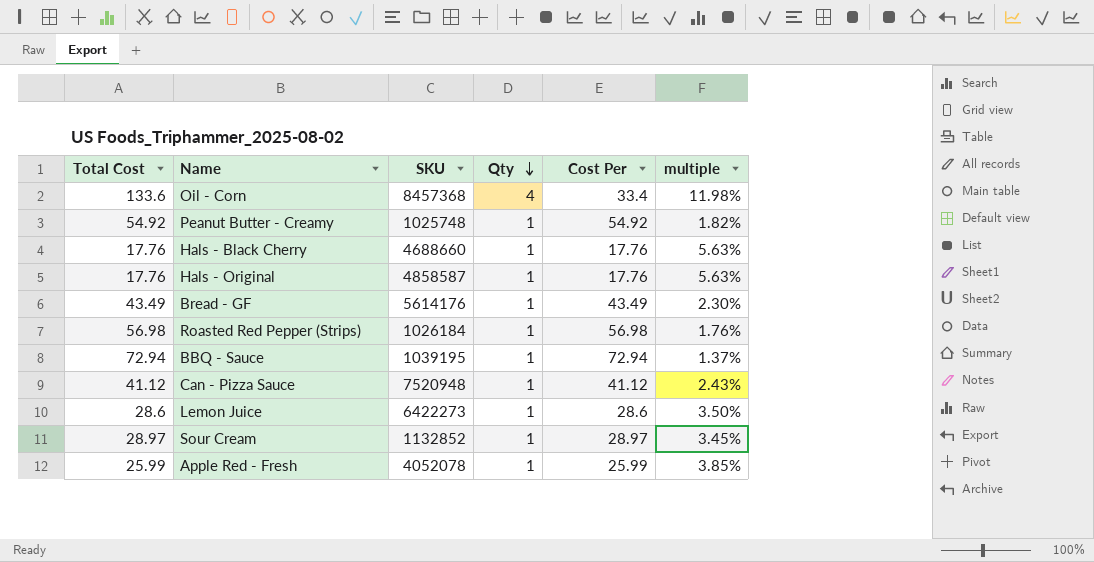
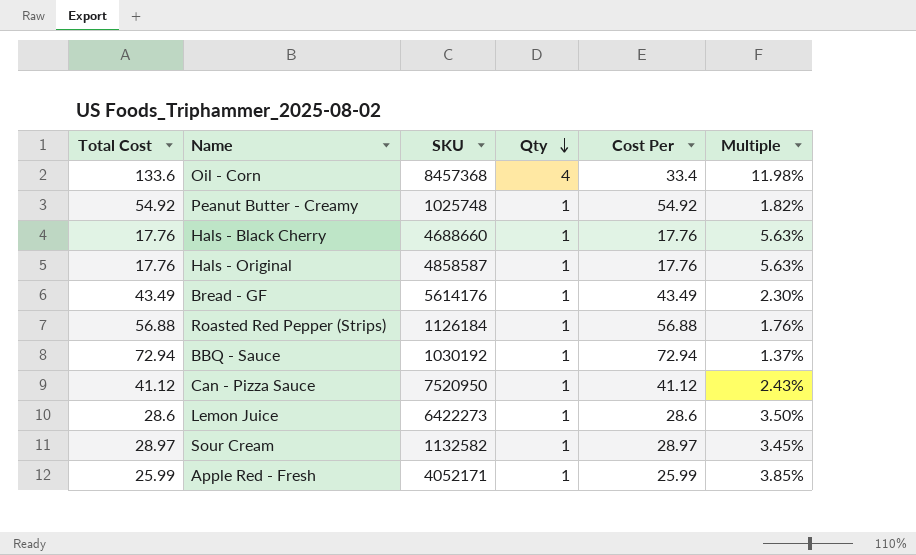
column name: multiple -> Multiple
Roasted Red Pepper (Strips) | Total Cost: 56.98 -> 56.88
Roasted Red Pepper (Strips) | SKU: 1026184 -> 1126184
Roasted Red Pepper (Strips) | Cost Per: 56.98 -> 56.88
BBQ - Sauce | SKU: 1039195 -> 1030192
Can - Pizza Sauce | SKU: 7520948 -> 7520950
Sour Cream | SKU: 1132852 -> 1132582
Apple Red - Fresh | SKU: 4052078 -> 4052171

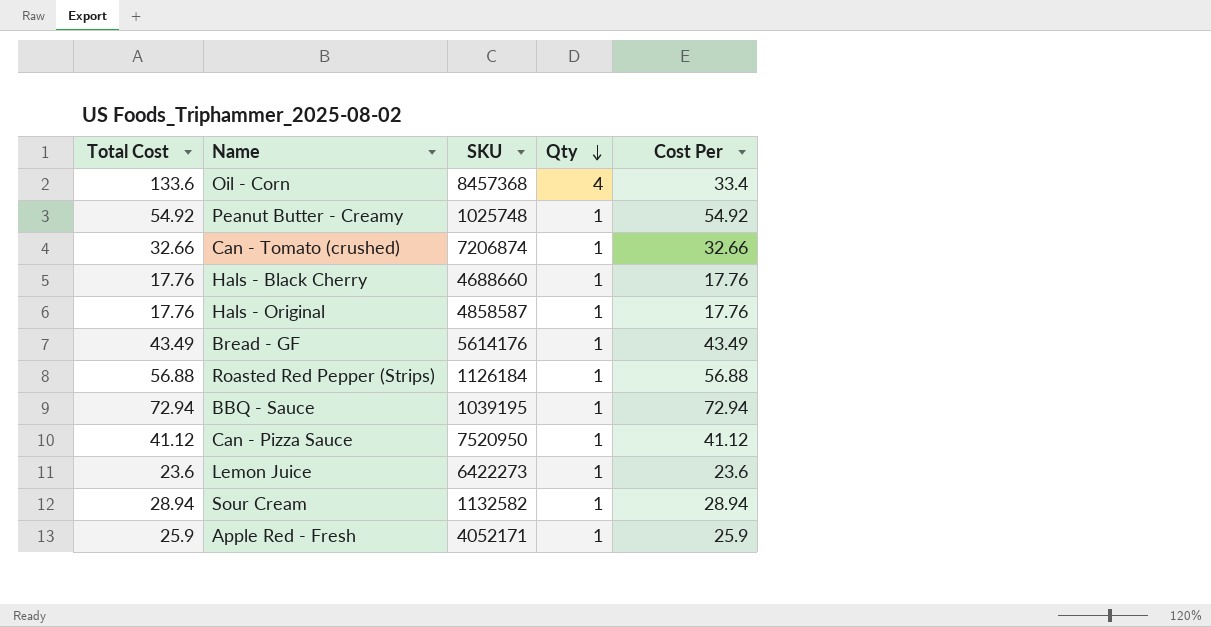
column Multiple | formula: [Qty] / [Cost Per] -> none
row Can - Tomato (crushed): none -> 32.66 | 7206874 | 1 | 32.66
BBQ - Sauce | SKU: 1030192 -> 1039195
Lemon Juice | Total Cost: 28.6 -> 23.6
Lemon Juice | Cost Per: 28.6 -> 23.6
Sour Cream | Total Cost: 28.97 -> 28.94
Sour Cream | Cost Per: 28.97 -> 28.94
Apple Red - Fresh | Total Cost: 25.99 -> 25.9
Apple Red - Fresh | Cost Per: 25.99 -> 25.9

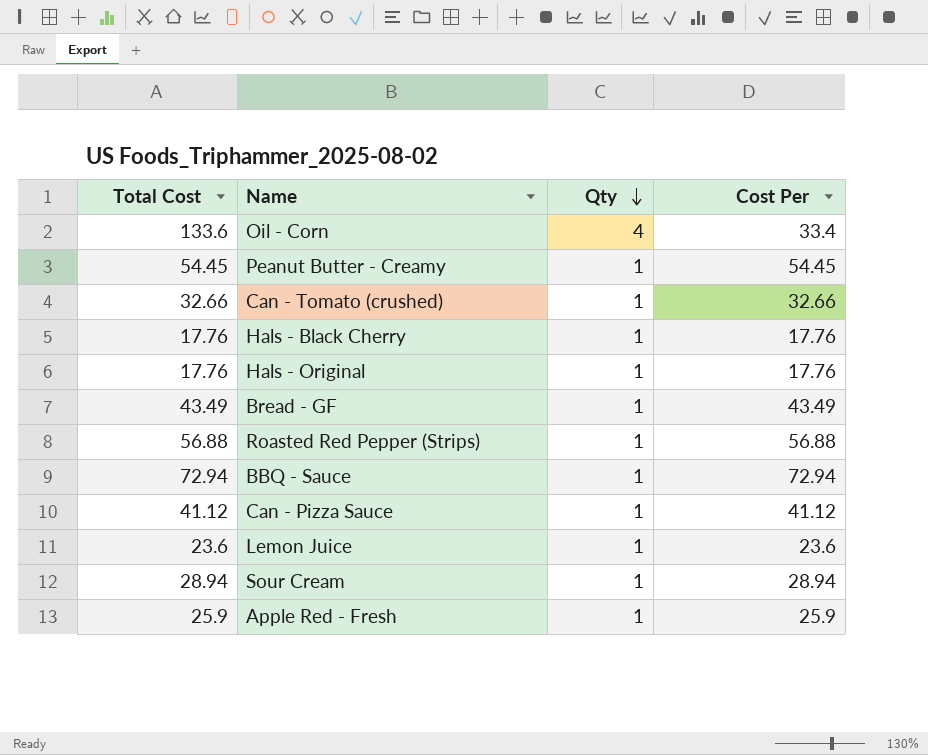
column SKU | position: 3 -> none
Peanut Butter - Creamy | Total Cost: 54.92 -> 54.45
Peanut Butter - Creamy | Cost Per: 54.92 -> 54.45

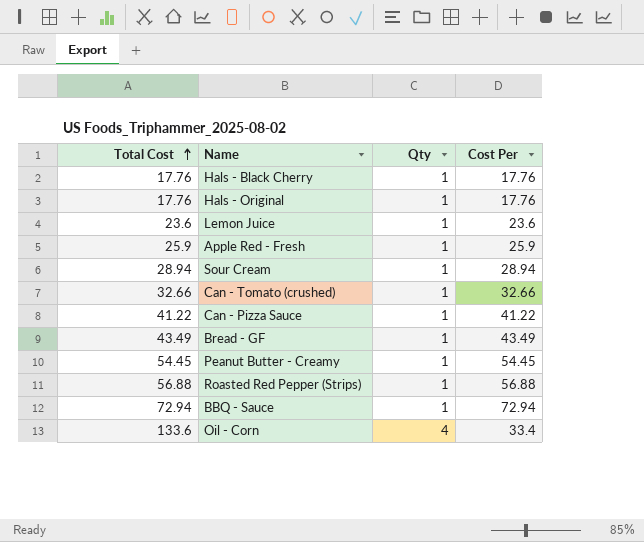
row order: Qty descending -> Total Cost ascending
Can - Pizza Sauce | Total Cost: 41.12 -> 41.22
Can - Pizza Sauce | Cost Per: 41.12 -> 41.22

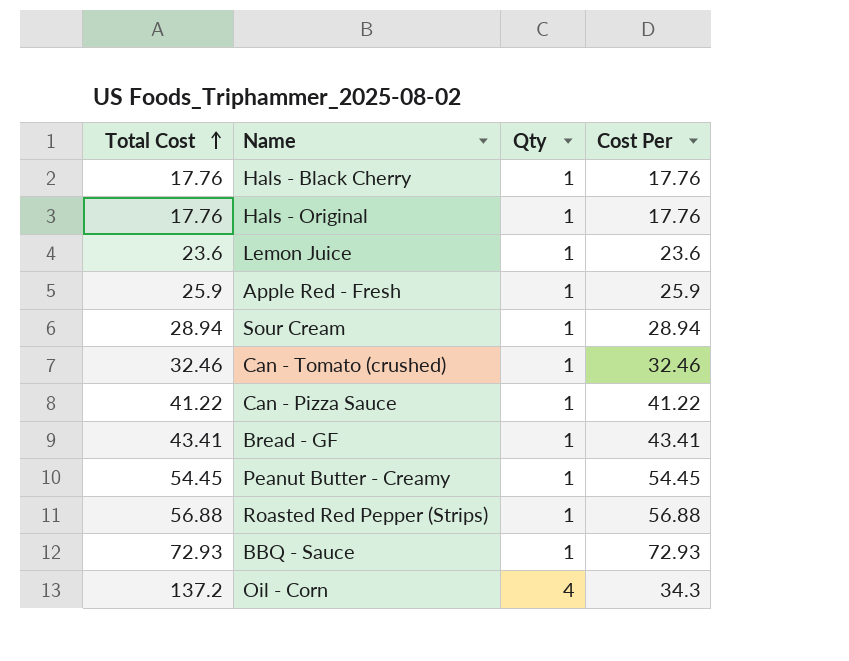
Can - Tomato (crushed) | Total Cost: 32.66 -> 32.46
Can - Tomato (crushed) | Cost Per: 32.66 -> 32.46
Bread - GF | Total Cost: 43.49 -> 43.41
Bread - GF | Cost Per: 43.49 -> 43.41
BBQ - Sauce | Total Cost: 72.94 -> 72.93
BBQ - Sauce | Cost Per: 72.94 -> 72.93
Oil - Corn | Total Cost: 133.6 -> 137.2
Oil - Corn | Cost Per: 33.4 -> 34.3

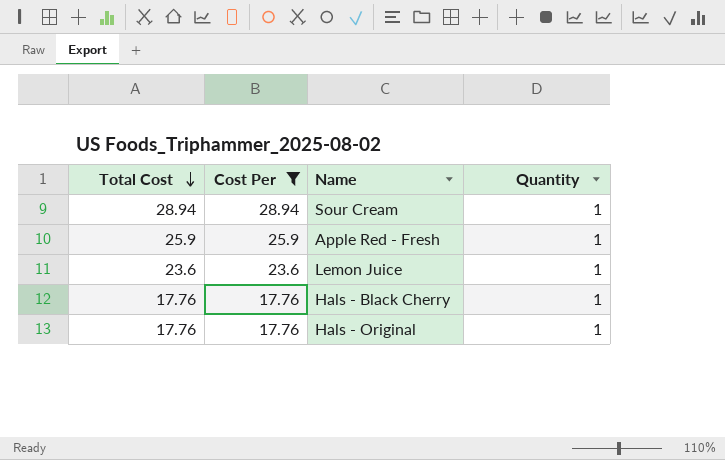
filter: none -> Cost Per <= 28.94
row order: Total Cost ascending -> Total Cost descending
column Cost Per | position: 4 -> 2
column name: Qty -> Quantity

